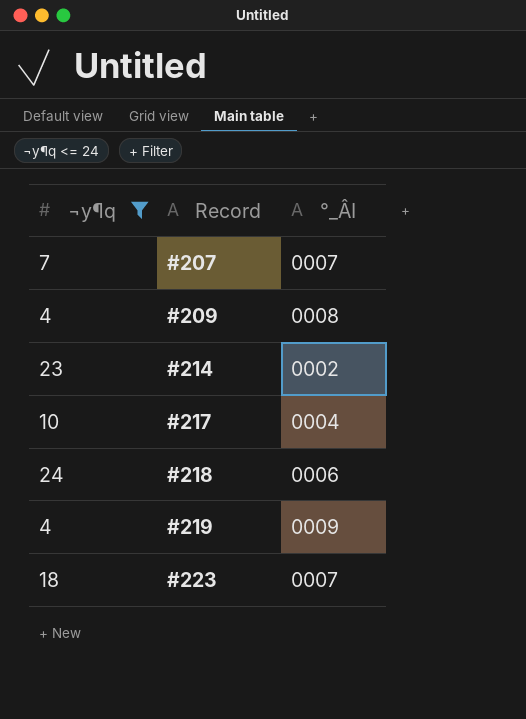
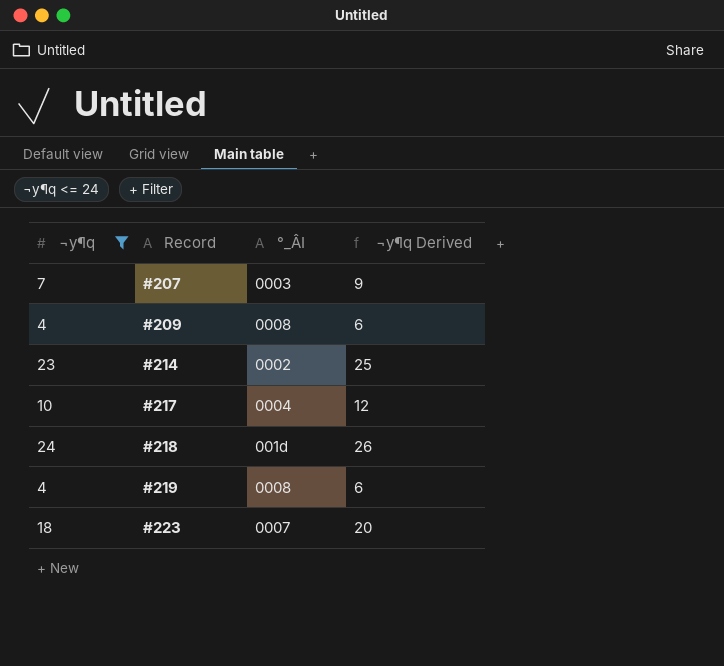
column ¬y¶q Derived | formula: none -> [¬y¶q] + 2
#207 | °_ÂI: 0007 -> 0003
#218 | °_ÂI: 0006 -> 001d
#219 | °_ÂI: 0009 -> 0008

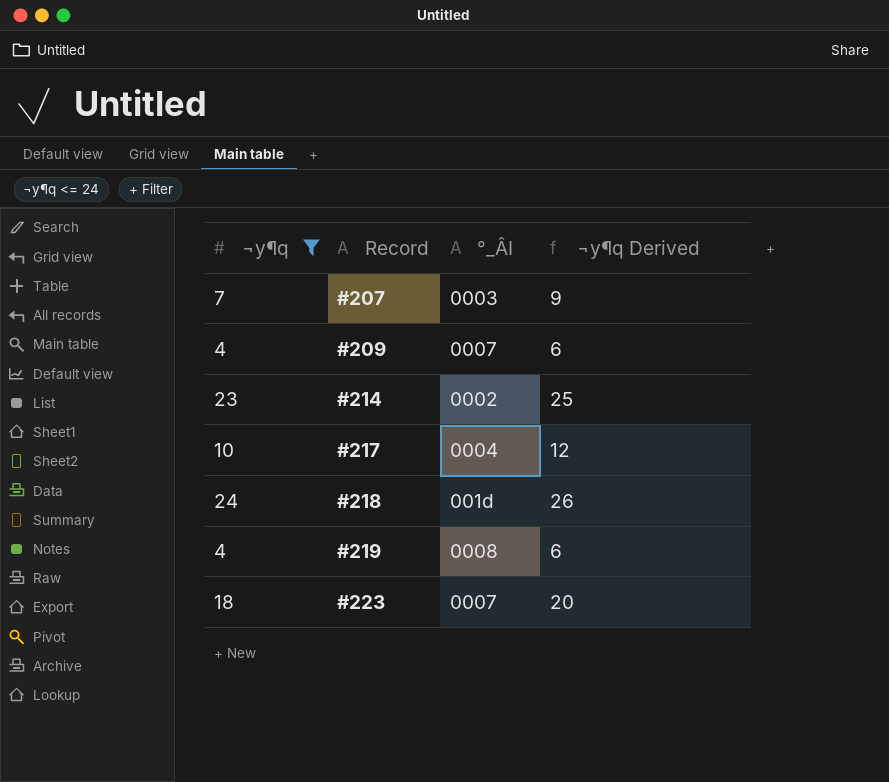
#209 | °_ÂI: 0008 -> 0007

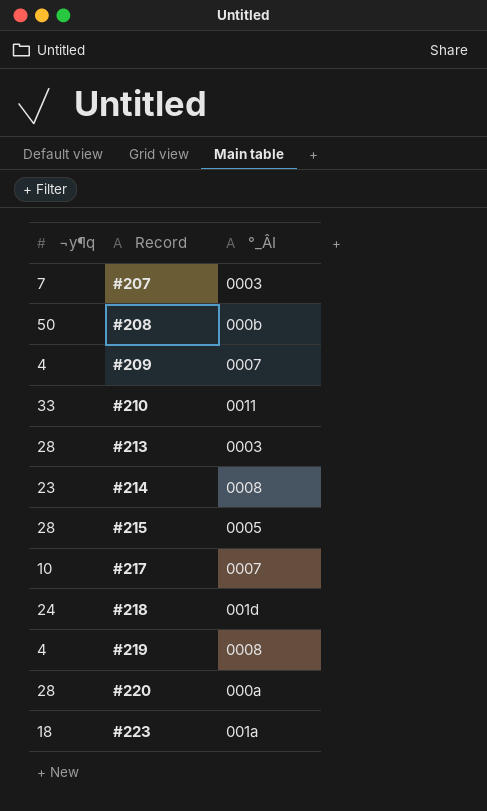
filter: ¬y¶q <= 24 -> none
column ¬y¶q Derived | formula: [¬y¶q] + 2 -> none
#214 | °_ÂI: 0002 -> 0008
#217 | °_ÂI: 0004 -> 0007
#223 | °_ÂI: 0007 -> 001a

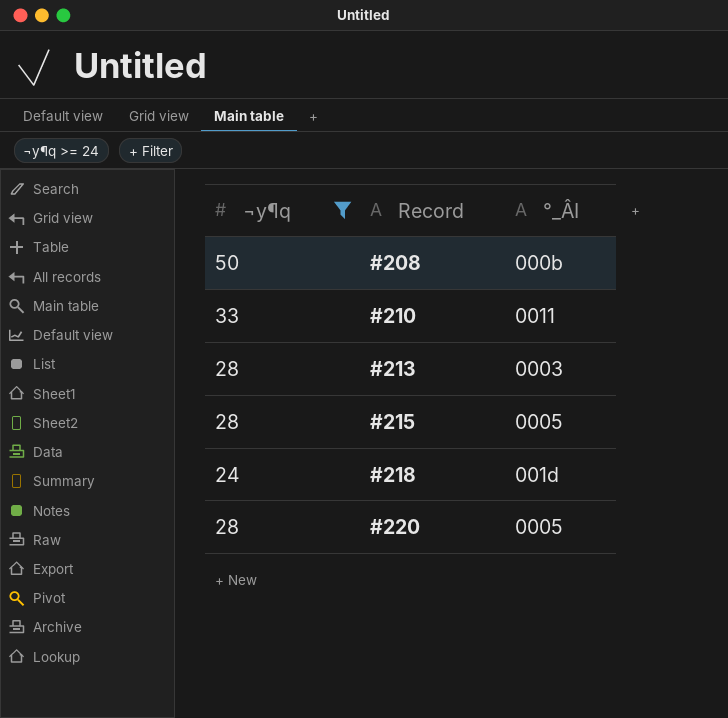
filter: none -> ¬y¶q >= 24
#220 | °_ÂI: 000a -> 0005

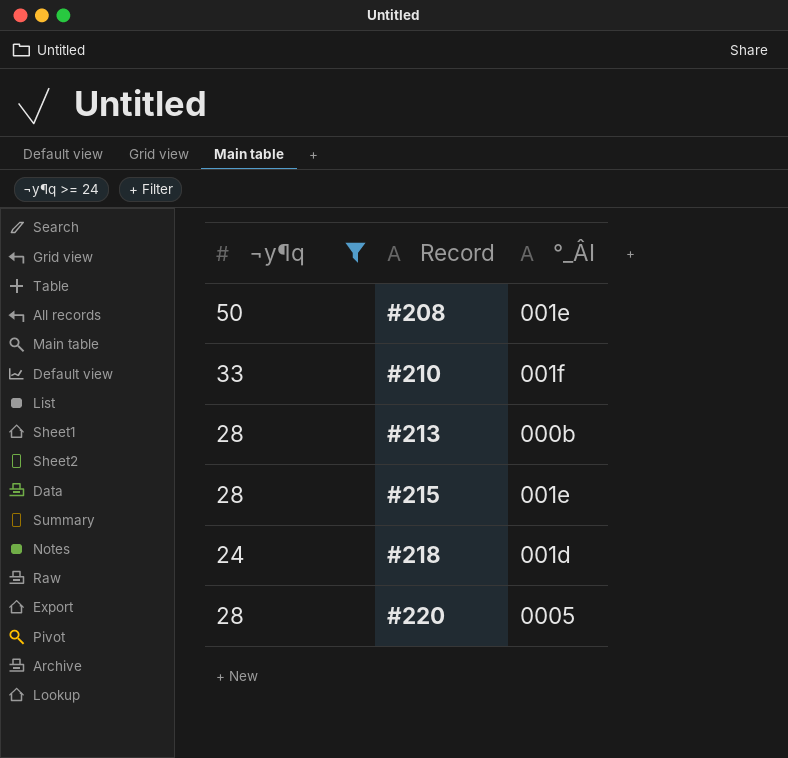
#208 | °_ÂI: 000b -> 001e
#210 | °_ÂI: 0011 -> 001f
#213 | °_ÂI: 0003 -> 000b
#215 | °_ÂI: 0005 -> 001e

